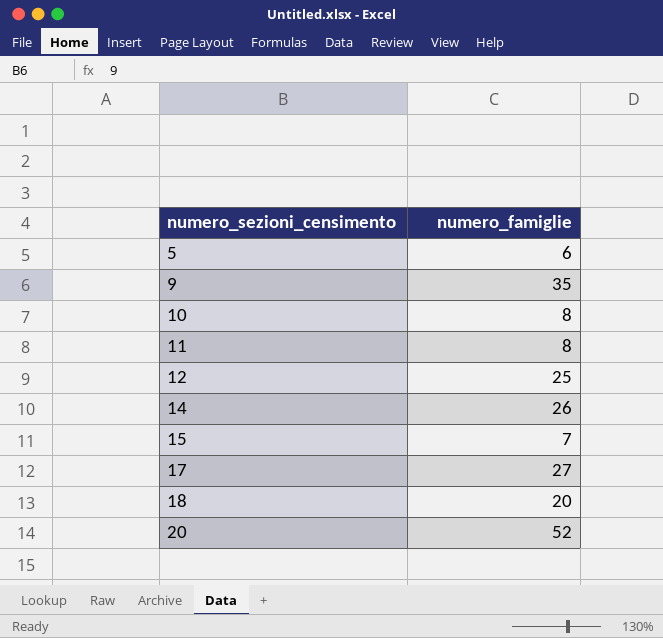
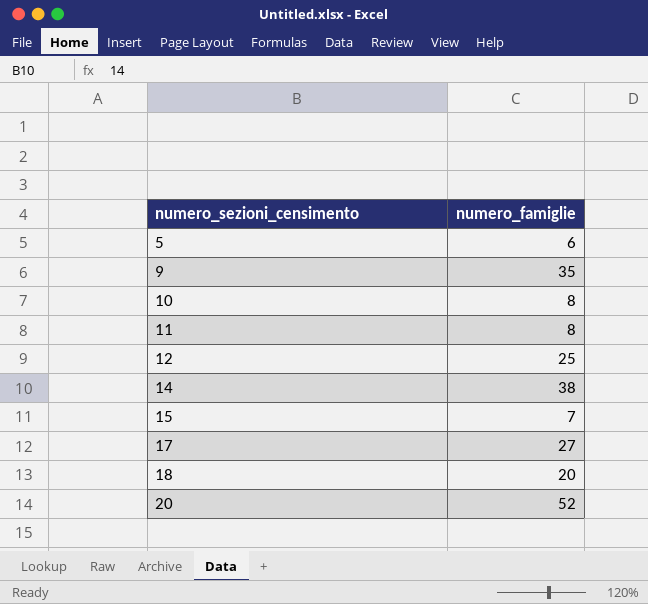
14 | numero_famiglie: 26 -> 38

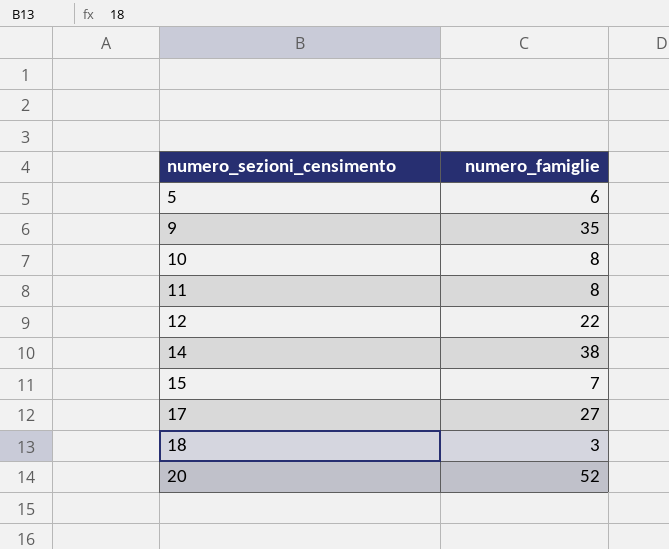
12 | numero_famiglie: 25 -> 22
18 | numero_famiglie: 20 -> 3

